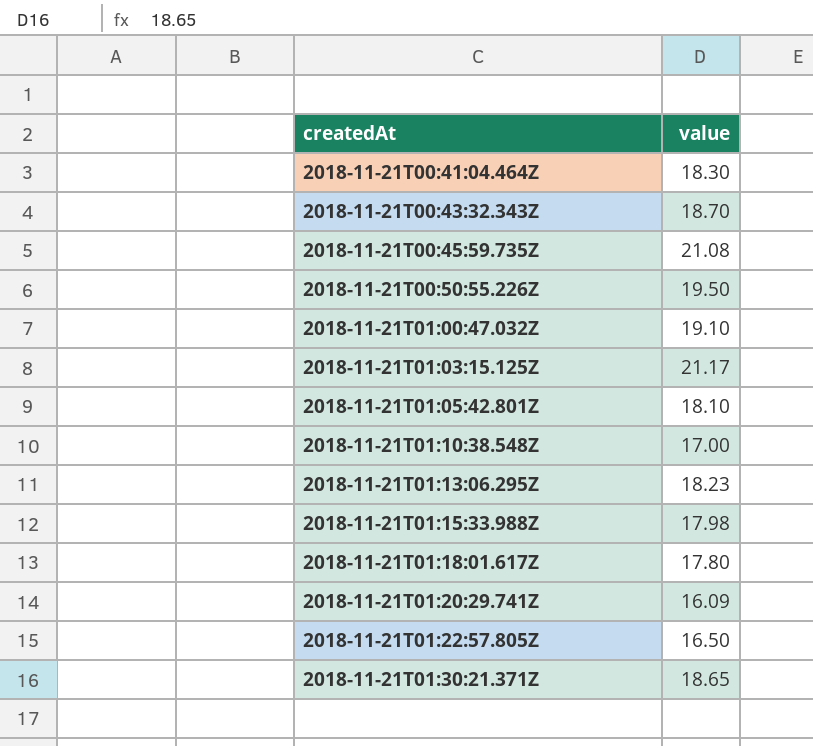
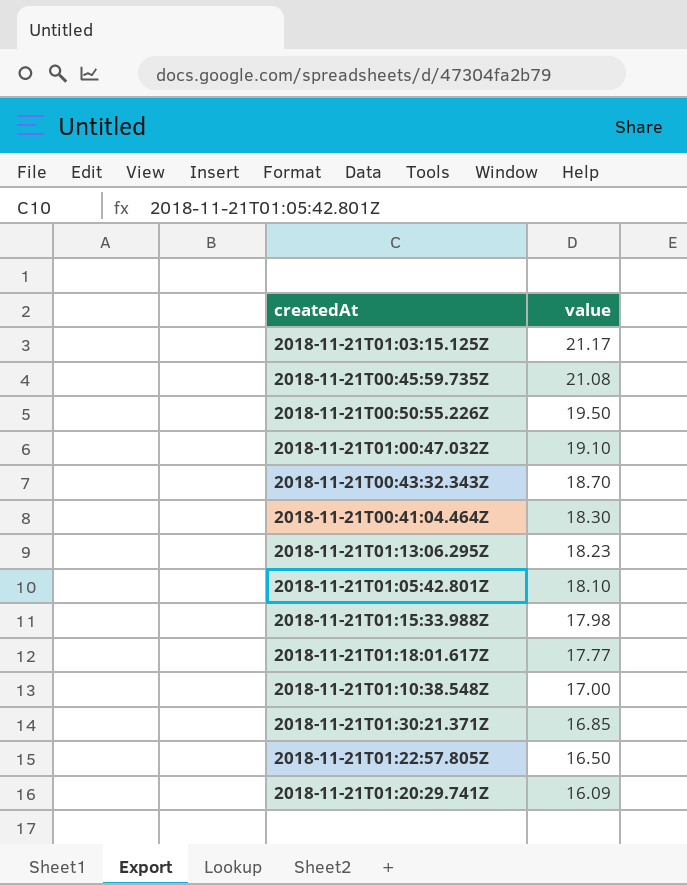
row order: createdAt ascending -> value descending
2018-11-21T01:18:01.617Z | value: 17.80 -> 17.77
2018-11-21T01:30:21.371Z | value: 18.65 -> 16.85

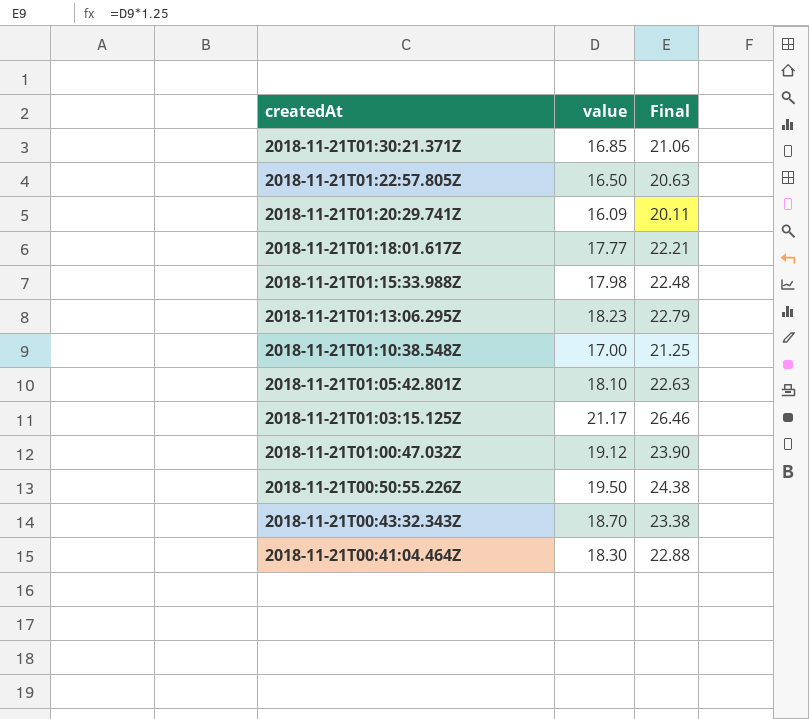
row order: value descending -> createdAt descending
column Final | formula: none -> [value] * 1.25
row 2018-11-21T00:45:59.735Z: 21.08 -> none
2018-11-21T01:00:47.032Z | value: 19.10 -> 19.12

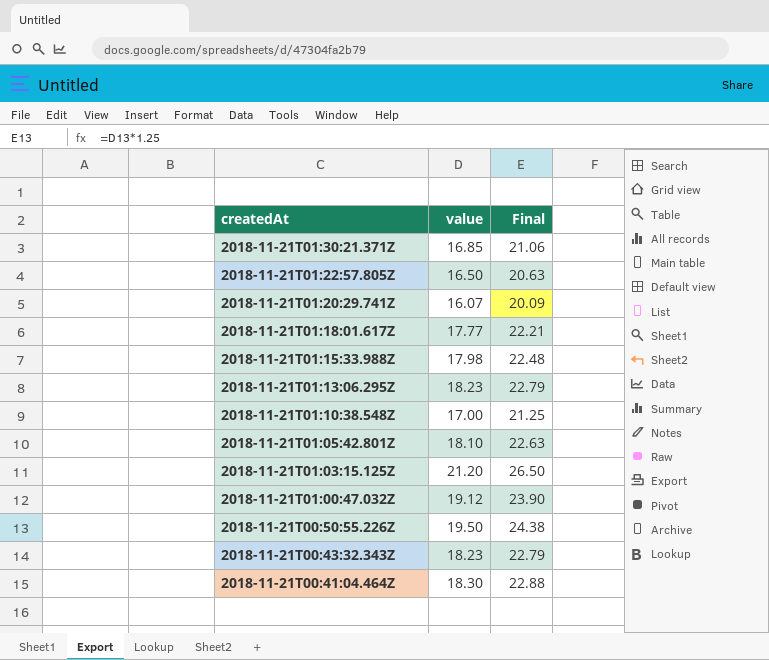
2018-11-21T01:20:29.741Z | value: 16.09 -> 16.07
2018-11-21T01:20:29.741Z | Final: 20.11 -> 20.09
2018-11-21T01:03:15.125Z | value: 21.17 -> 21.20
2018-11-21T01:03:15.125Z | Final: 26.46 -> 26.50
2018-11-21T00:43:32.343Z | value: 18.70 -> 18.23
2018-11-21T00:43:32.343Z | Final: 23.38 -> 22.79

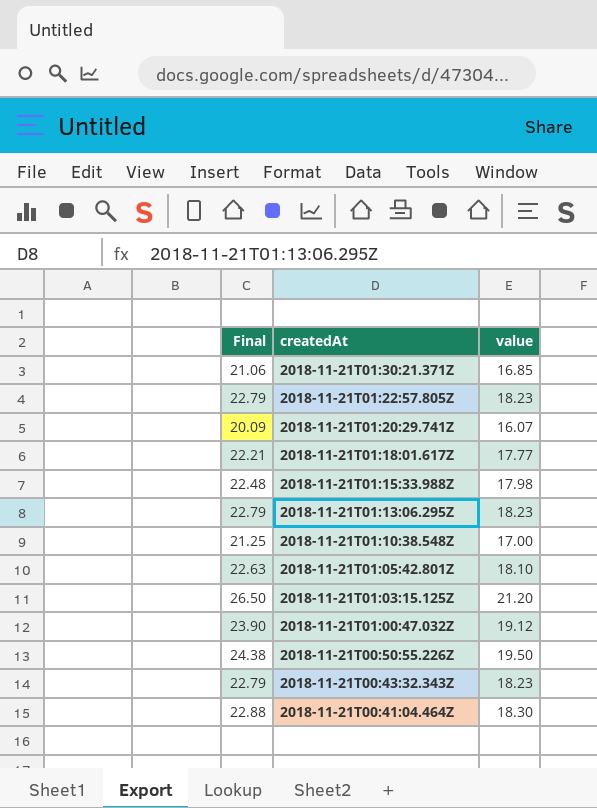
column Final | position: 3 -> 1
2018-11-21T01:22:57.805Z | Final: 20.63 -> 22.79
2018-11-21T01:22:57.805Z | value: 16.50 -> 18.23

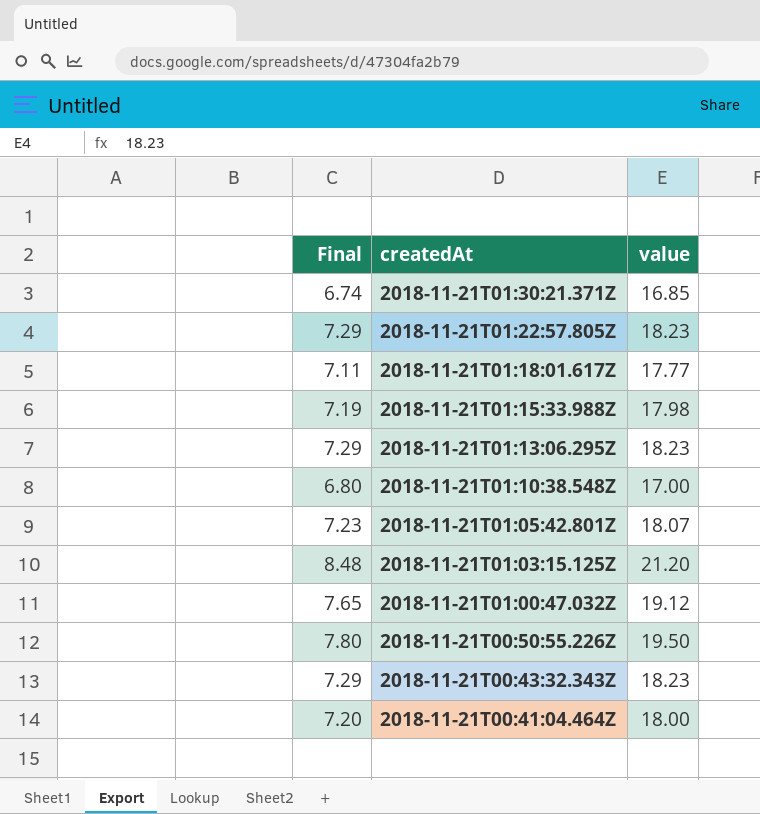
column Final | formula: [value] * 1.25 -> [value] * 0.4
row 2018-11-21T01:20:29.741Z: 20.09 | 16.07 -> none
2018-11-21T01:05:42.801Z | value: 18.10 -> 18.07
2018-11-21T00:41:04.464Z | value: 18.30 -> 18.00

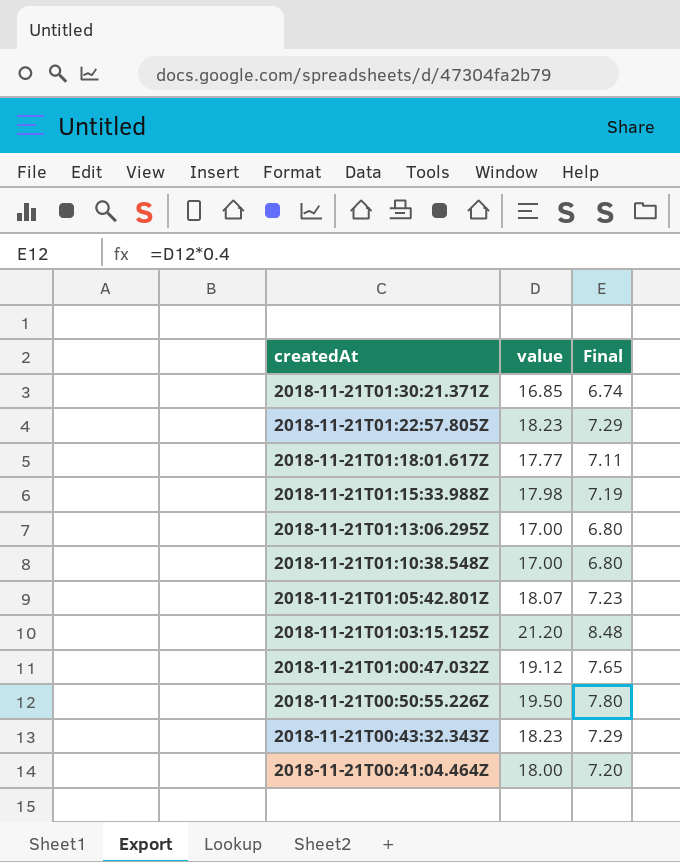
column Final | position: 1 -> 3
2018-11-21T01:13:06.295Z | value: 18.23 -> 17.00
2018-11-21T01:13:06.295Z | Final: 7.29 -> 6.80

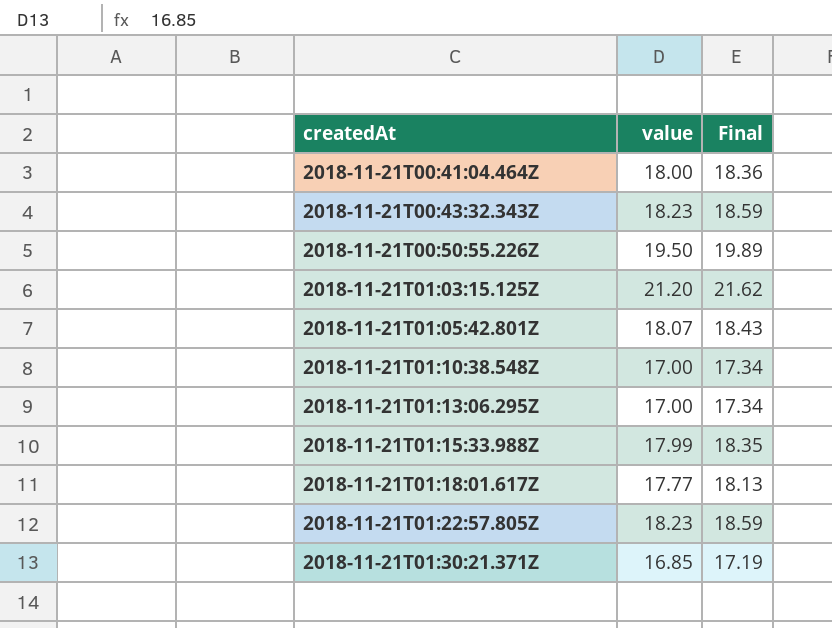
row order: createdAt descending -> createdAt ascending
column Final | formula: [value] * 0.4 -> [value] * 1.02
row 2018-11-21T01:00:47.032Z: 19.12 | 7.65 -> none
2018-11-21T01:15:33.988Z | value: 17.98 -> 17.99

